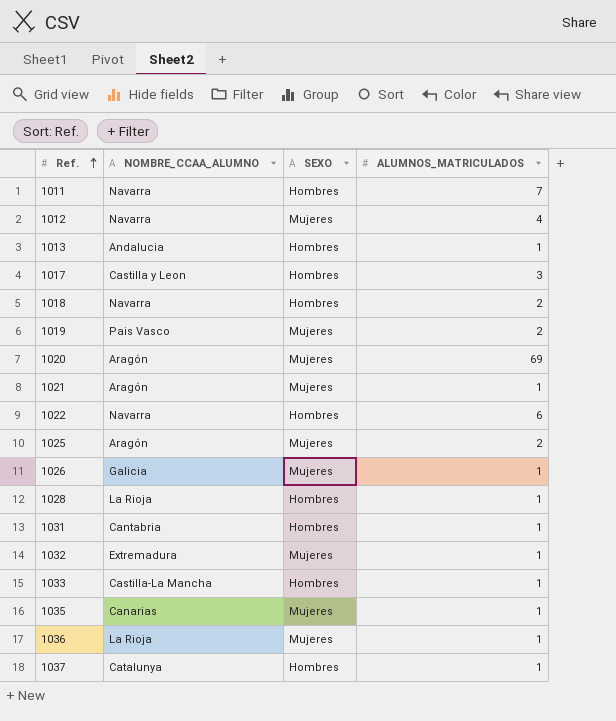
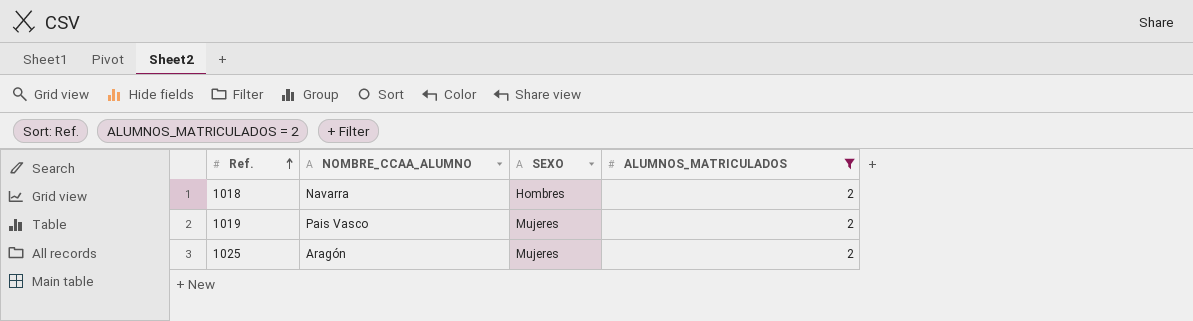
filter: none -> ALUMNOS_MATRICULADOS = 2

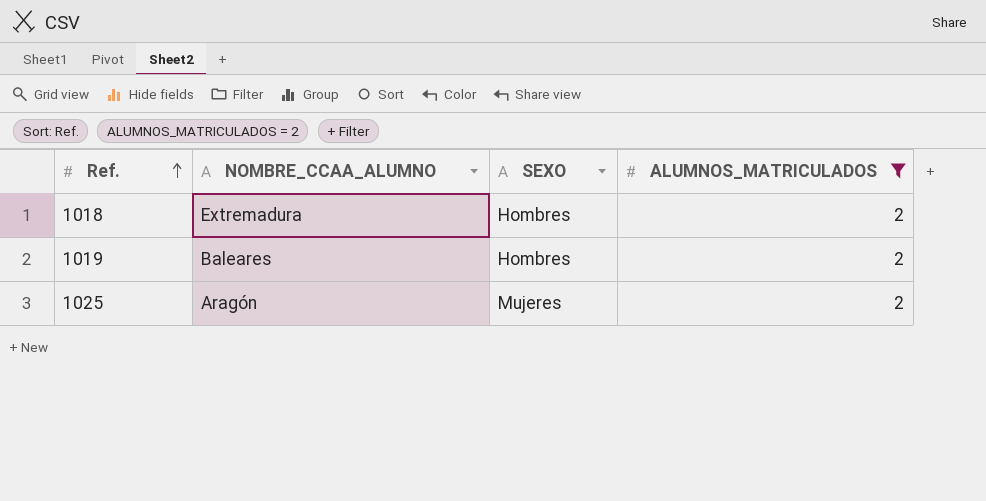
1018 | NOMBRE_CCAA_ALUMNO: Navarra -> Extremadura
1019 | NOMBRE_CCAA_ALUMNO: Pais Vasco -> Baleares
1019 | SEXO: Mujeres -> Hombres

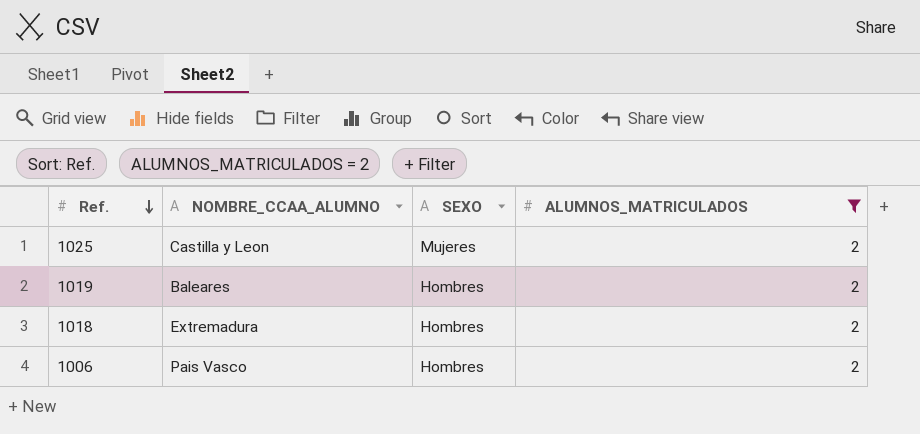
row order: Ref. ascending -> Ref. descending
1025 | NOMBRE_CCAA_ALUMNO: Aragón -> Castilla y Leon
row 1006: none -> Pais Vasco | Hombres | 2

